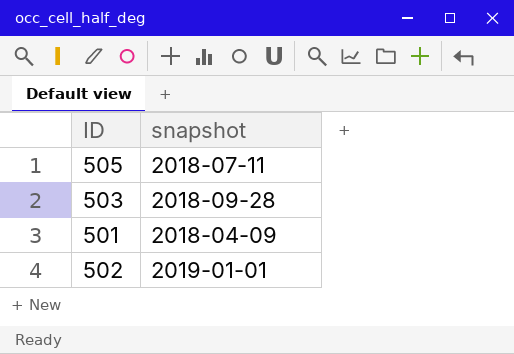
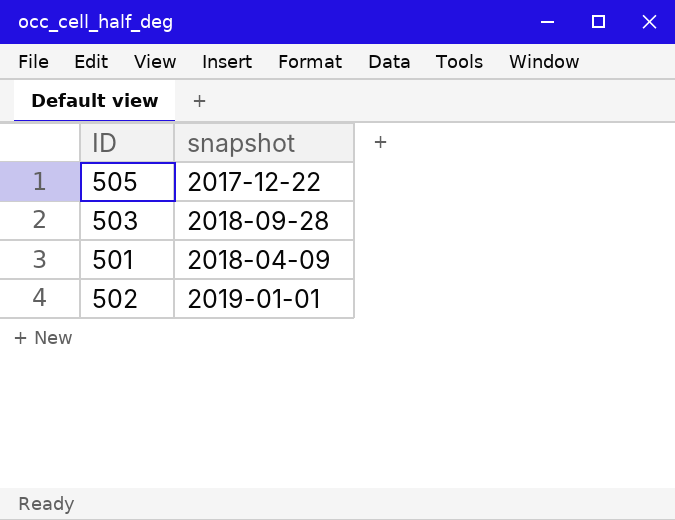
505 | snapshot: 2018-07-11 -> 2017-12-22

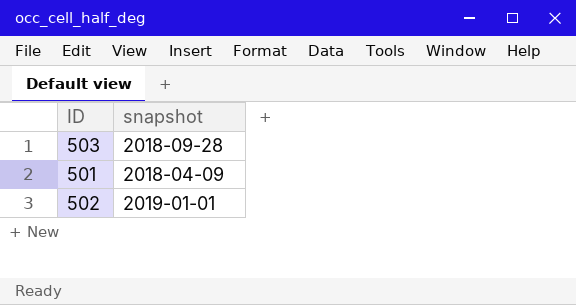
row 505: 2017-12-22 -> none

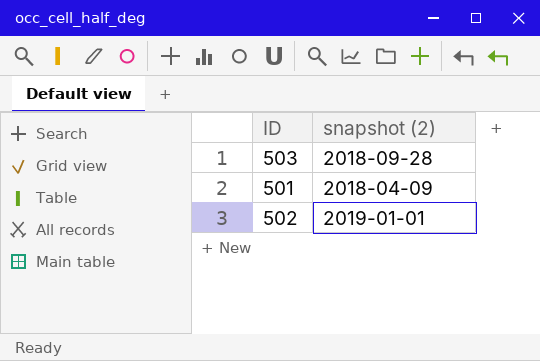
column name: snapshot -> snapshot (2)

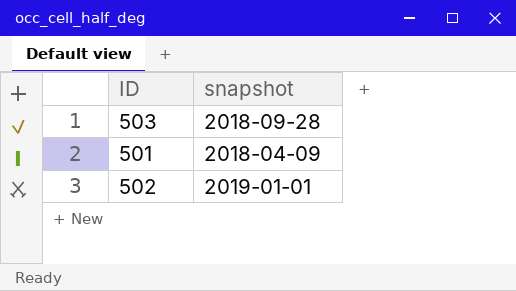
column name: snapshot (2) -> snapshot

